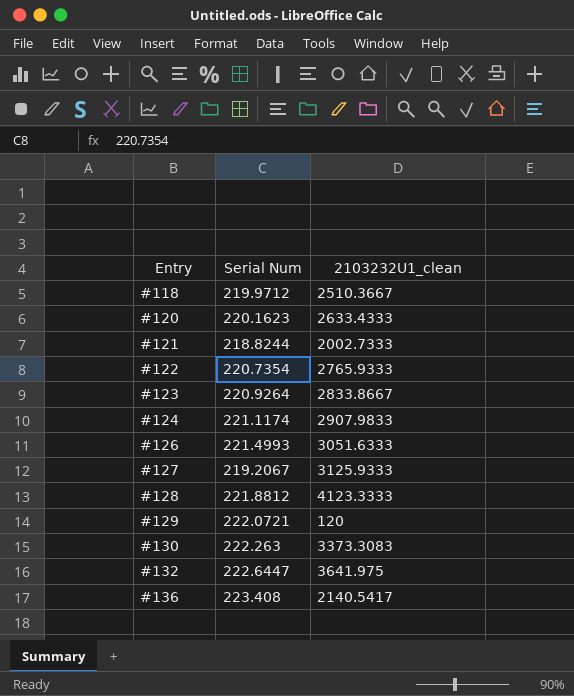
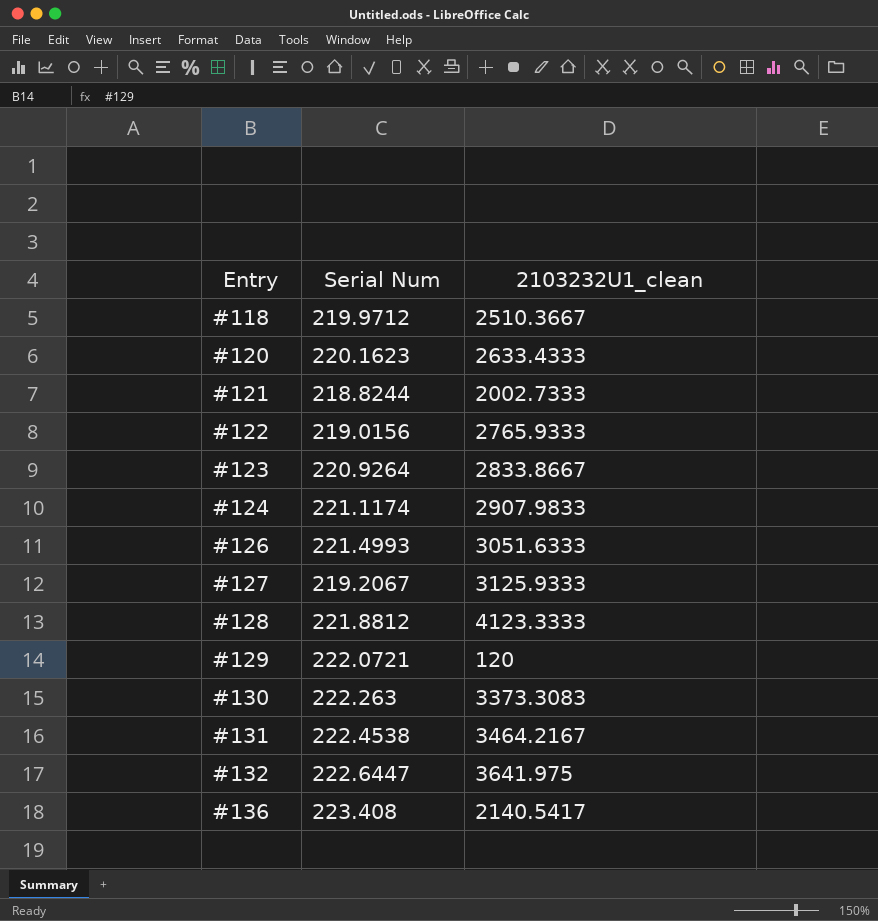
#122 | Serial Num: 220.7354 -> 219.0156
row #131: none -> 222.4538 | 3464.2167

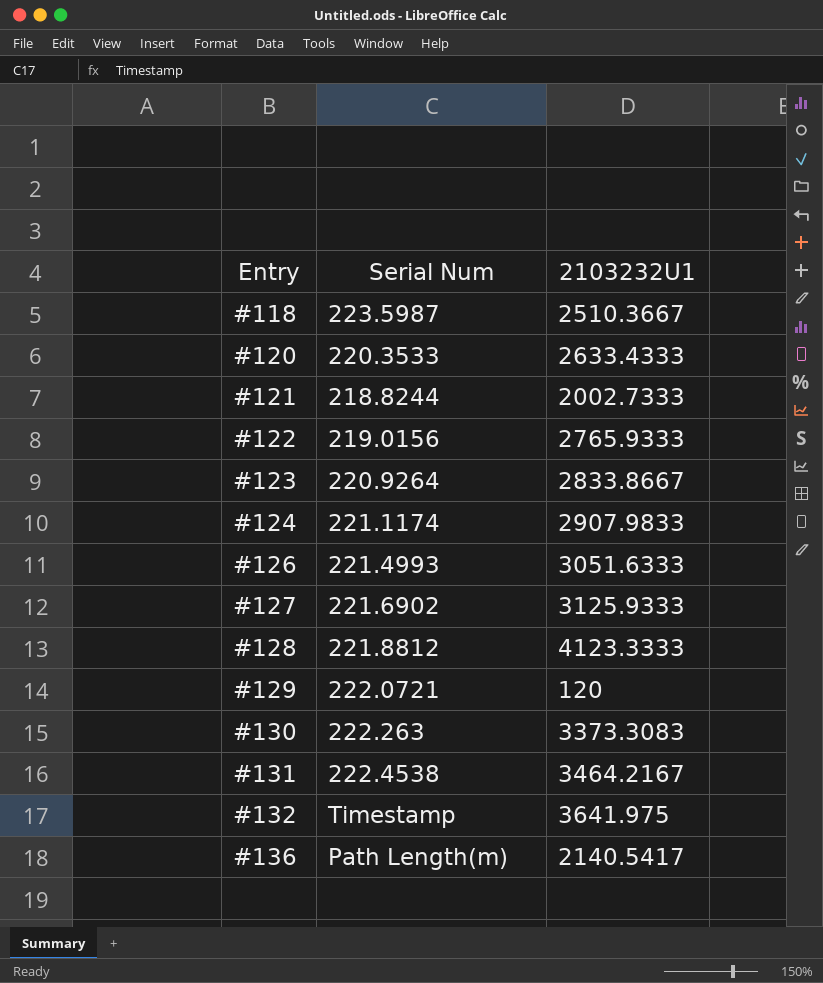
column name: 2103232U1_clean -> 2103232U1
#118 | Serial Num: 219.9712 -> 223.5987
#120 | Serial Num: 220.1623 -> 220.3533
#127 | Serial Num: 219.2067 -> 221.6902
#132 | Serial Num: 222.6447 -> Timestamp
#136 | Serial Num: 223.408 -> Path Length(m)

